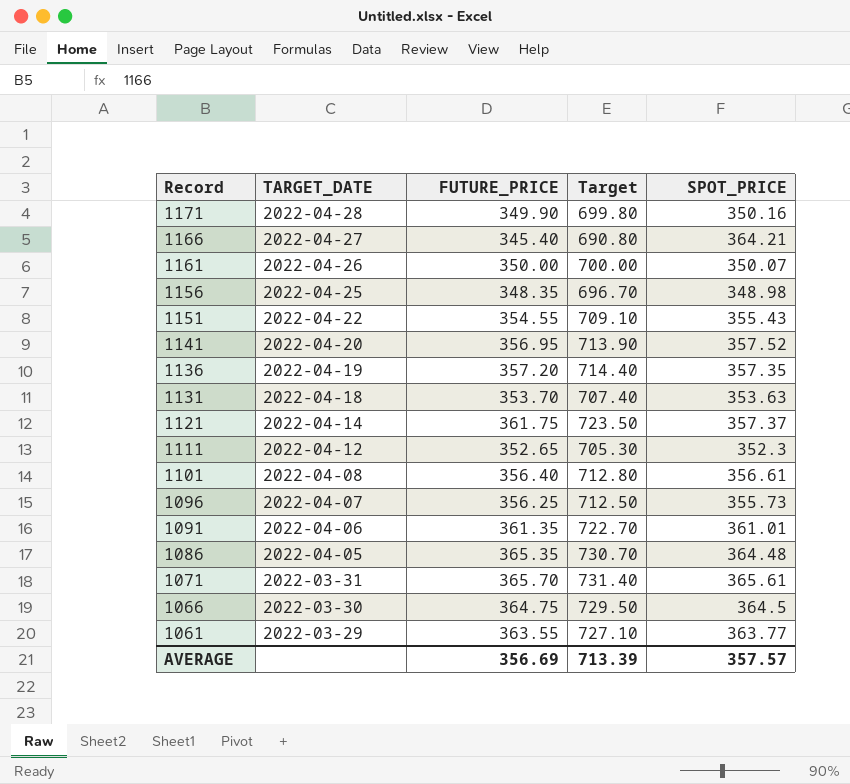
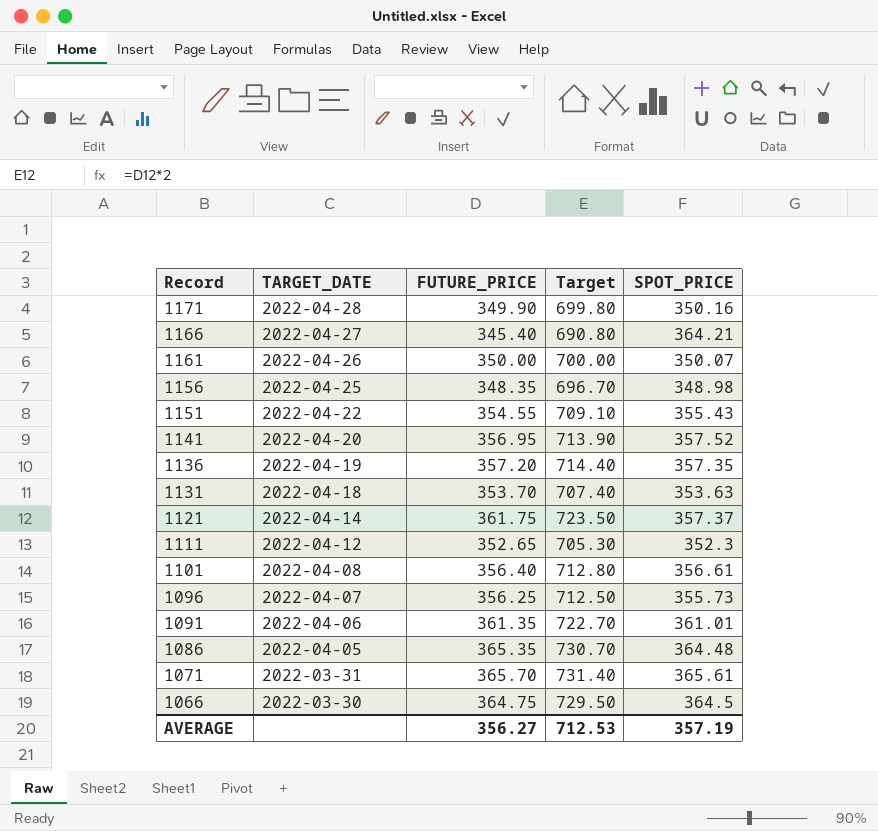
row 1061: 2022-03-29 | 363.55 | 727.10 | 363.77 -> none
AVERAGE | FUTURE_PRICE: 356.69 -> 356.27
AVERAGE | Target: 713.39 -> 712.53
AVERAGE | SPOT_PRICE: 357.57 -> 357.19

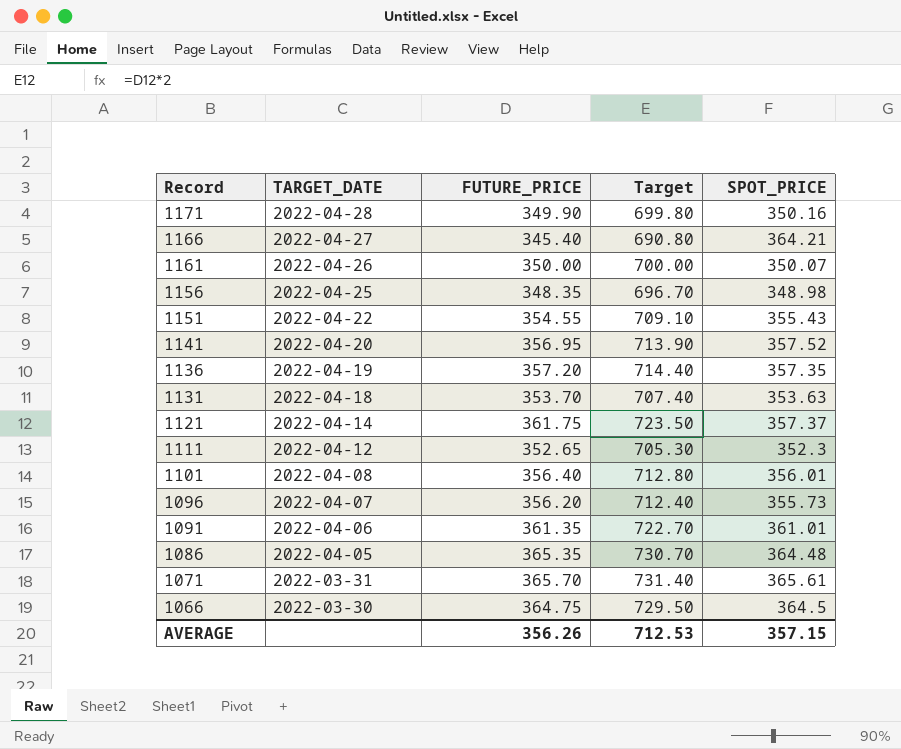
1101 | SPOT_PRICE: 356.61 -> 356.01
1096 | FUTURE_PRICE: 356.25 -> 356.20
1096 | Target: 712.50 -> 712.40
AVERAGE | FUTURE_PRICE: 356.27 -> 356.26
AVERAGE | SPOT_PRICE: 357.19 -> 357.15

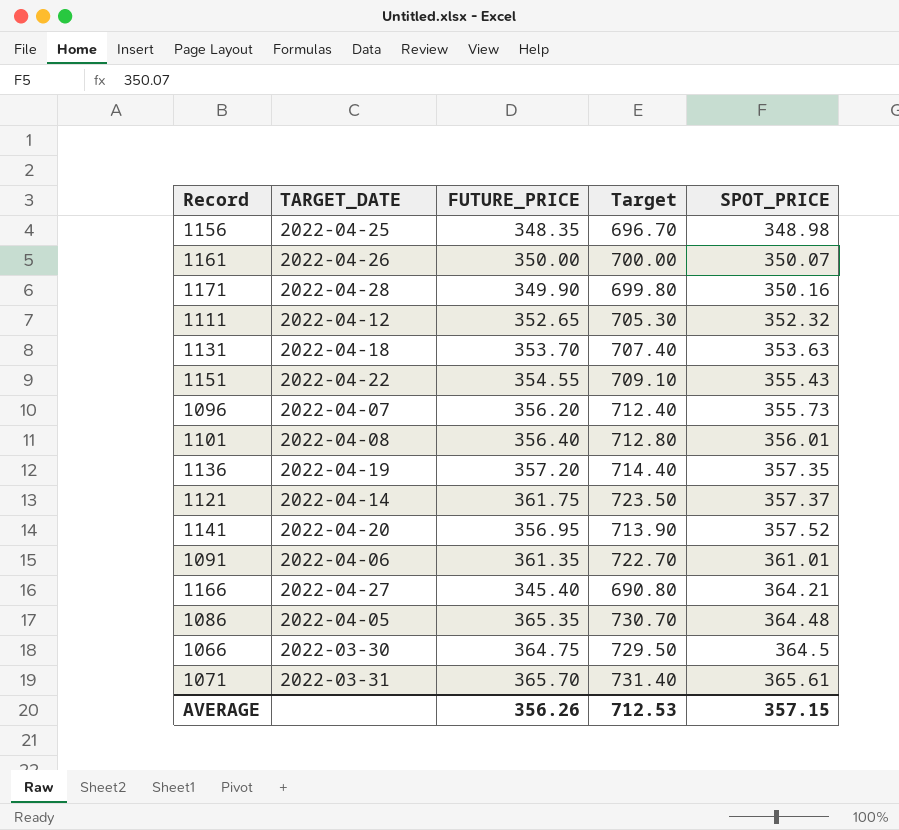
row order: Record descending -> SPOT_PRICE ascending
1111 | SPOT_PRICE: 352.3 -> 352.32

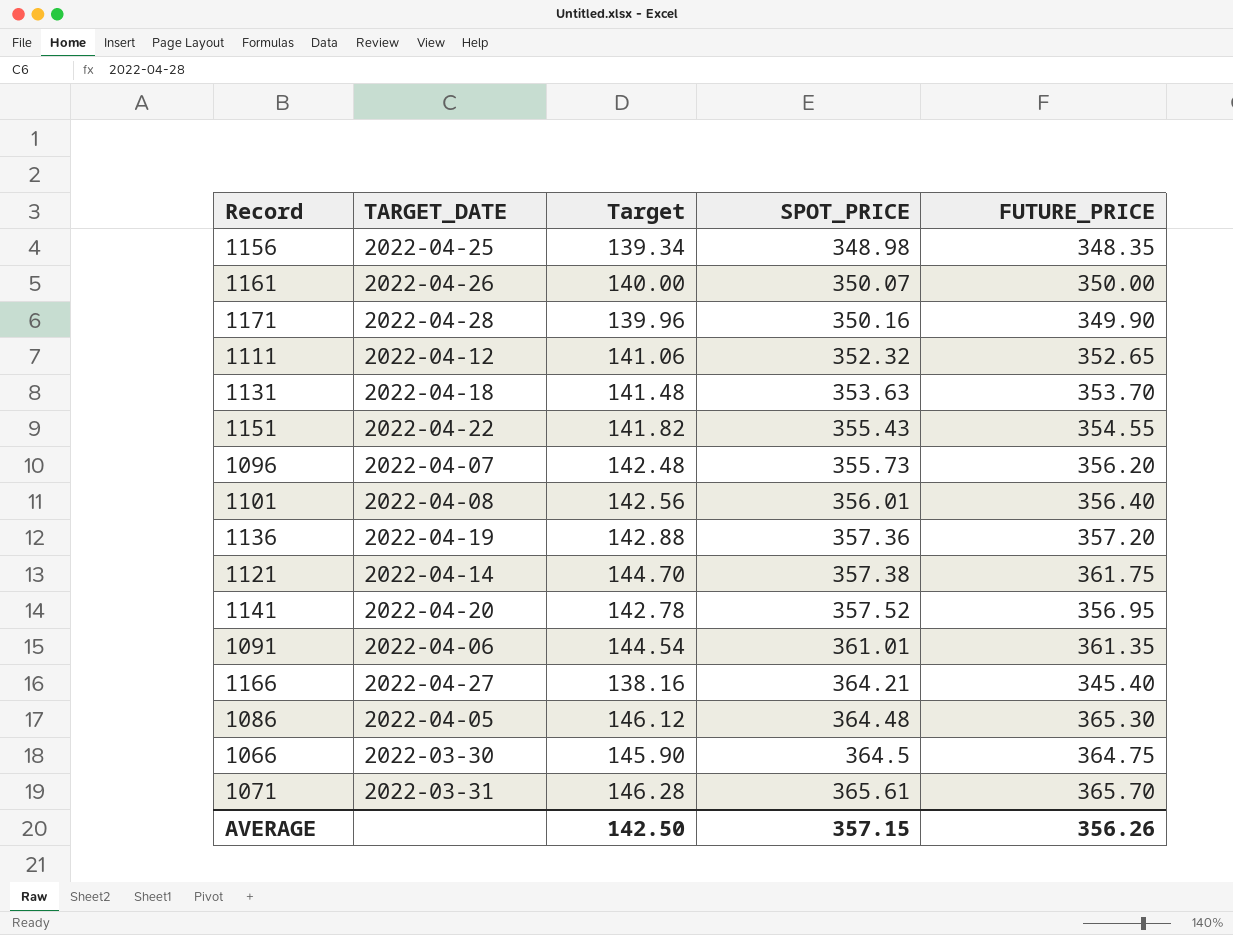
column Target | formula: [FUTURE_PRICE] * 2 -> [FUTURE_PRICE] * 0.4
column FUTURE_PRICE | position: 3 -> 5
1136 | SPOT_PRICE: 357.35 -> 357.36
1121 | SPOT_PRICE: 357.37 -> 357.38
1086 | FUTURE_PRICE: 365.35 -> 365.30
AVERAGE | Target: 712.53 -> 142.50

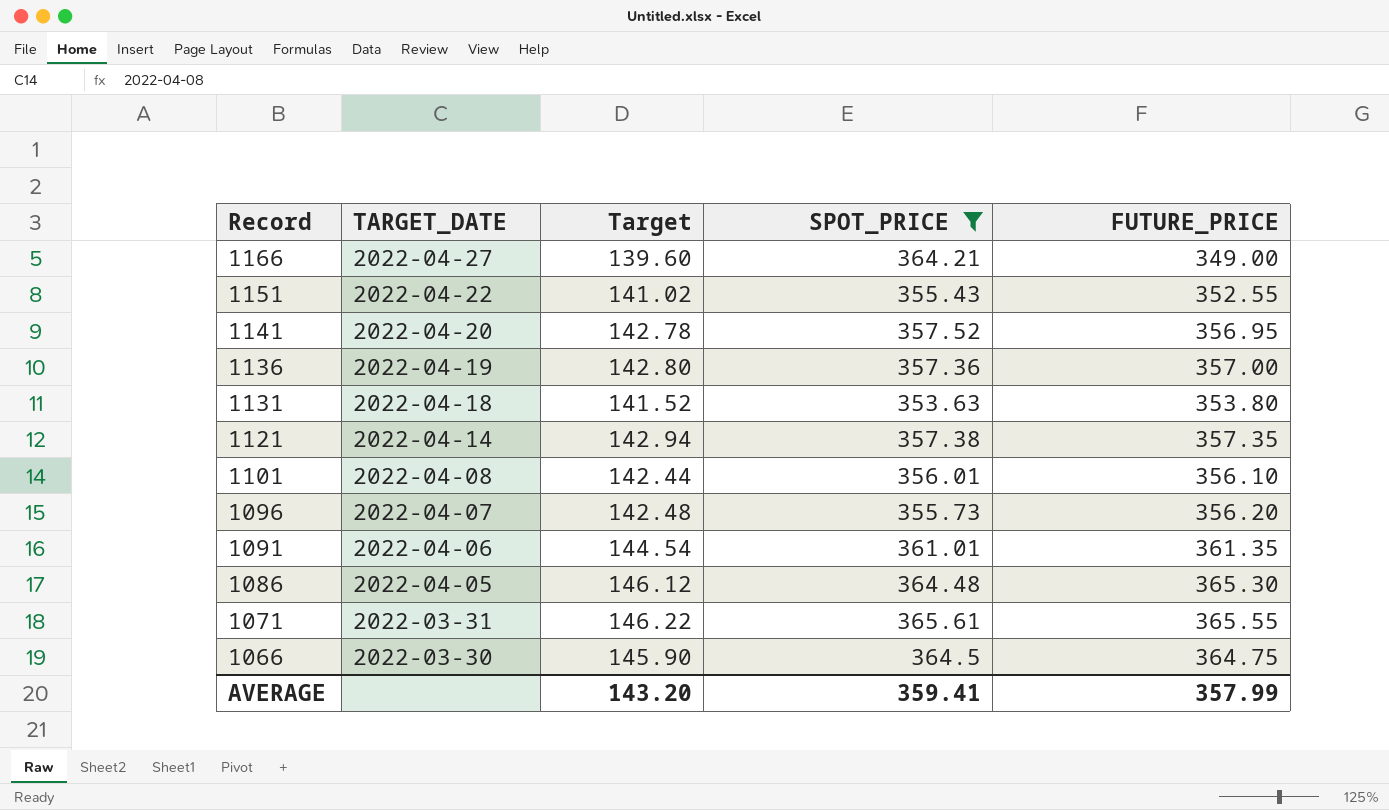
filter: none -> SPOT_PRICE >= 353.63
row order: SPOT_PRICE ascending -> Record descending
1166 | Target: 138.16 -> 139.60
1166 | FUTURE_PRICE: 345.40 -> 349.00
1151 | Target: 141.82 -> 141.02
1151 | FUTURE_PRICE: 354.55 -> 352.55
1136 | Target: 142.88 -> 142.80
1136 | FUTURE_PRICE: 357.20 -> 357.00
1131 | Target: 141.48 -> 141.52
1131 | FUTURE_PRICE: 353.70 -> 353.80
1121 | Target: 144.70 -> 142.94
1121 | FUTURE_PRICE: 361.75 -> 357.35
1101 | Target: 142.56 -> 142.44
1101 | FUTURE_PRICE: 356.40 -> 356.10
1071 | Target: 146.28 -> 146.22
1071 | FUTURE_PRICE: 365.70 -> 365.55
AVERAGE | Target: 142.50 -> 143.20
AVERAGE | SPOT_PRICE: 357.15 -> 359.41
AVERAGE | FUTURE_PRICE: 356.26 -> 357.99

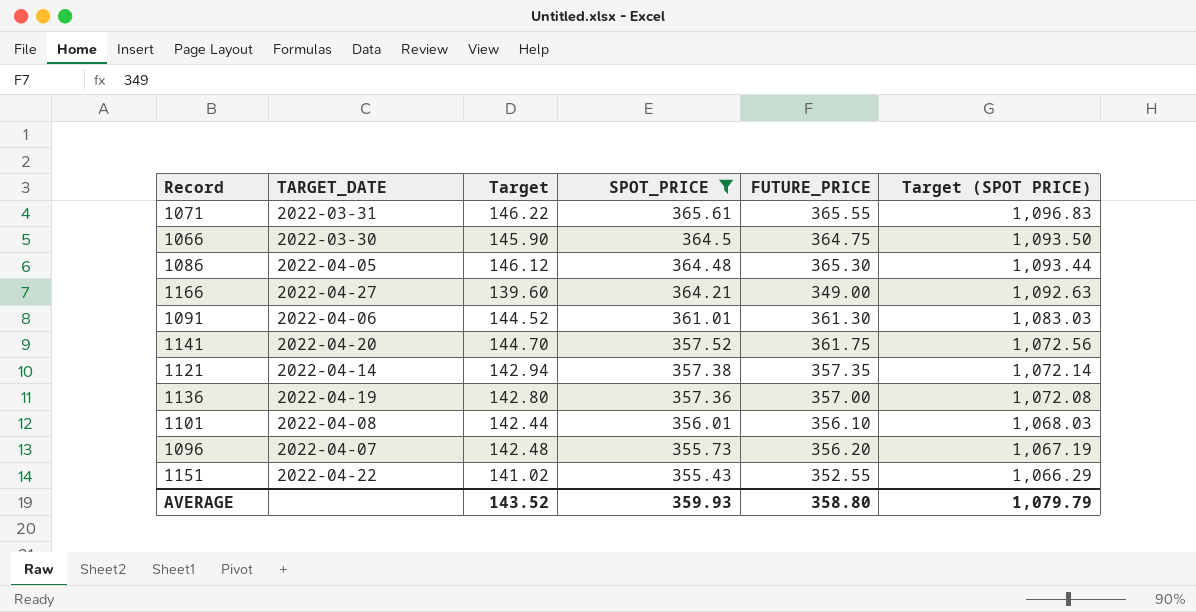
row order: Record descending -> SPOT_PRICE descending
column Target (SPOT PRICE) | formula: none -> [SPOT_PRICE] * 3
row 1131: 2022-04-18 | 141.52 | 353.63 | 353.80 -> none
1091 | Target: 144.54 -> 144.52
1091 | FUTURE_PRICE: 361.35 -> 361.30
1141 | Target: 142.78 -> 144.70
1141 | FUTURE_PRICE: 356.95 -> 361.75
AVERAGE | Target: 143.20 -> 143.52
AVERAGE | SPOT_PRICE: 359.41 -> 359.93
AVERAGE | FUTURE_PRICE: 357.99 -> 358.80

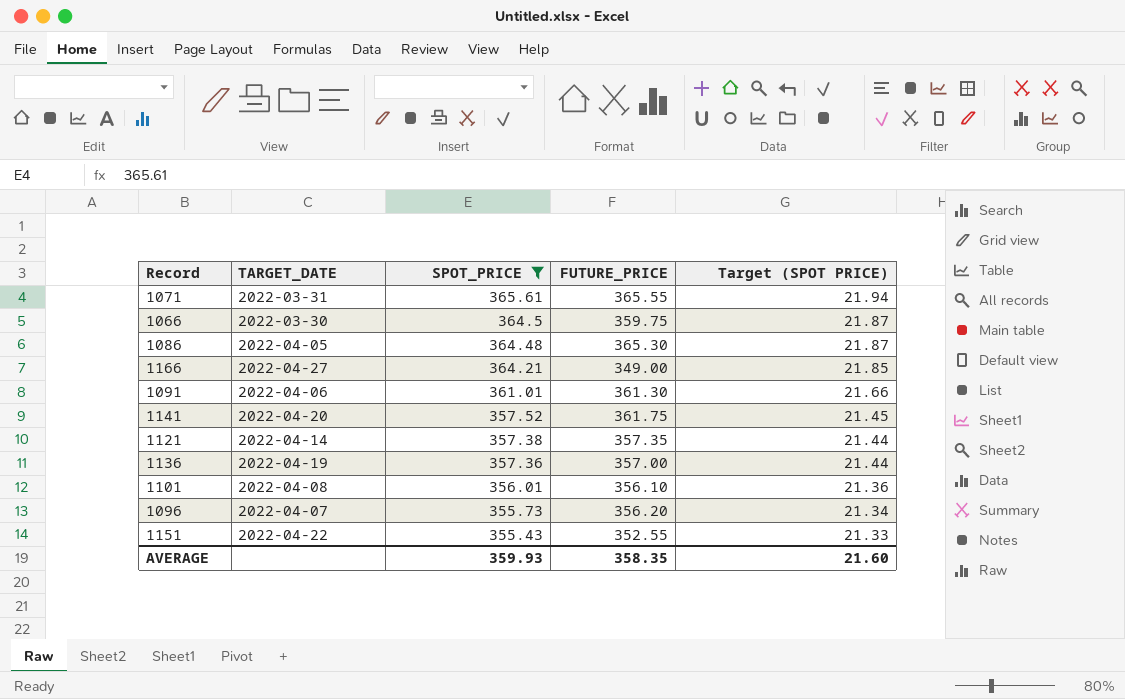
column Target | formula: [FUTURE_PRICE] * 0.4 -> none
column Target (SPOT PRICE) | formula: [SPOT_PRICE] * 3 -> [SPOT_PRICE] * 0.06
1066 | FUTURE_PRICE: 364.75 -> 359.75
AVERAGE | FUTURE_PRICE: 358.80 -> 358.35
AVERAGE | Target (SPOT PRICE): 1,079.79 -> 21.60

